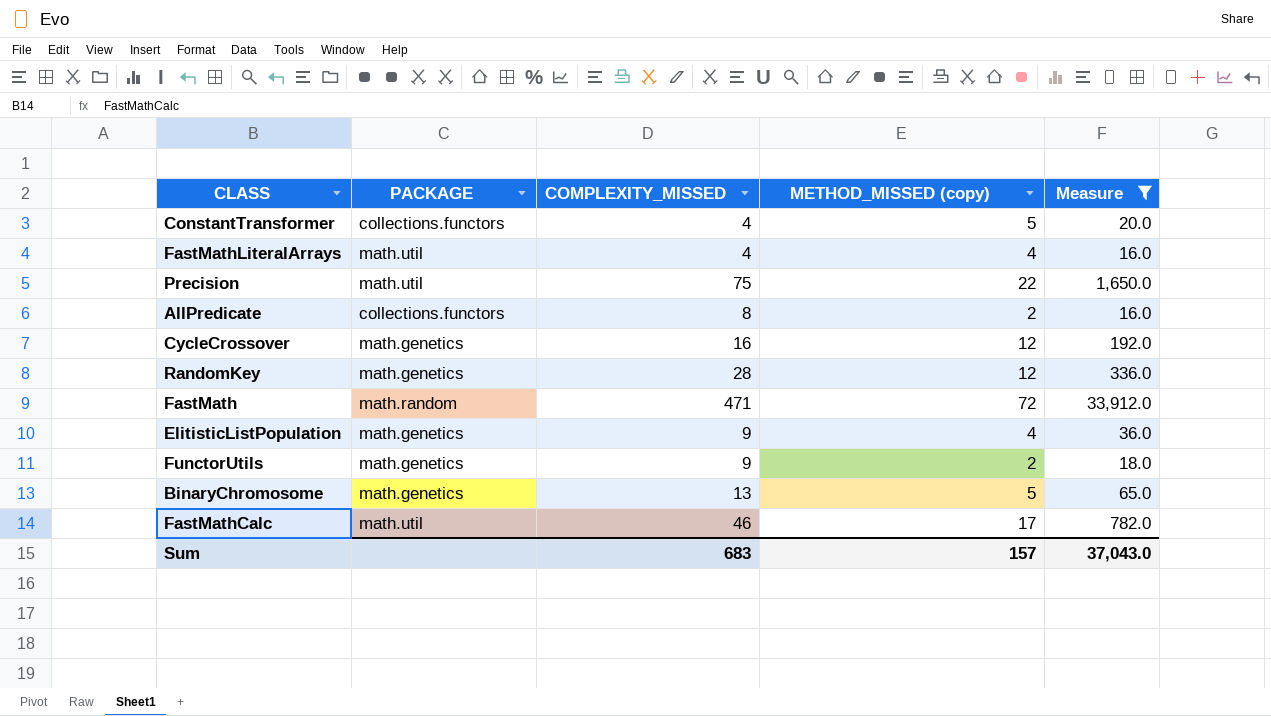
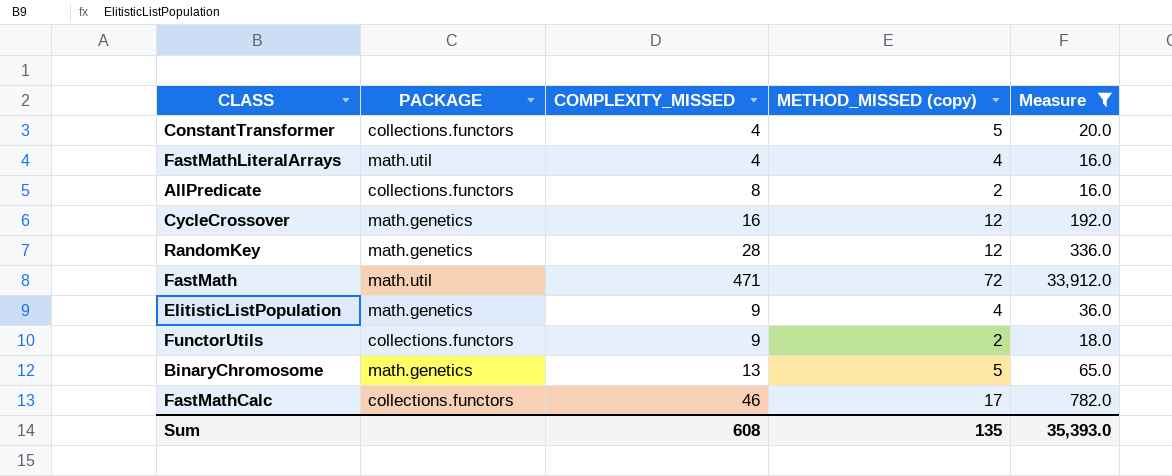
row Precision: math.util | 75 | 22 | 1,650.0 -> none
FastMath | PACKAGE: math.random -> math.util
FunctorUtils | PACKAGE: math.genetics -> collections.functors
FastMathCalc | PACKAGE: math.util -> collections.functors
Sum | COMPLEXITY_MISSED: 683 -> 608
Sum | METHOD_MISSED (copy): 157 -> 135
Sum | Measure: 37,043.0 -> 35,393.0

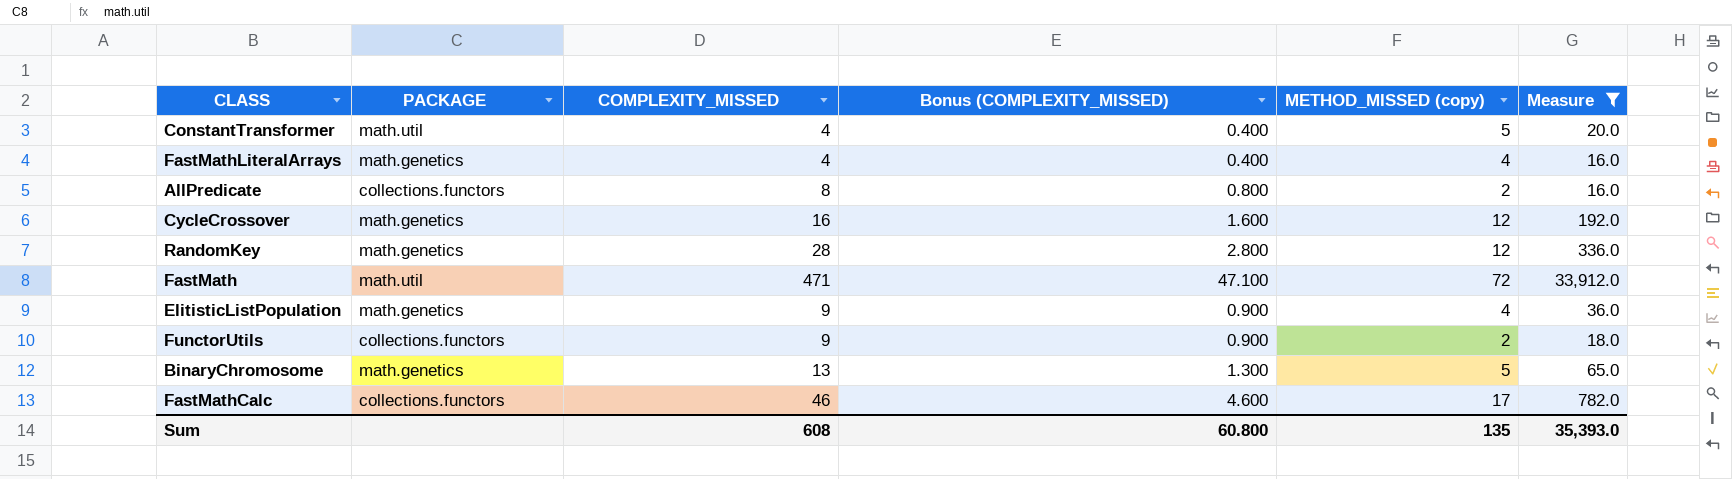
column Bonus (COMPLEXITY_MISSED) | formula: none -> [COMPLEXITY_MISSED] * 0.1
ConstantTransformer | PACKAGE: collections.functors -> math.util
FastMathLiteralArrays | PACKAGE: math.util -> math.genetics

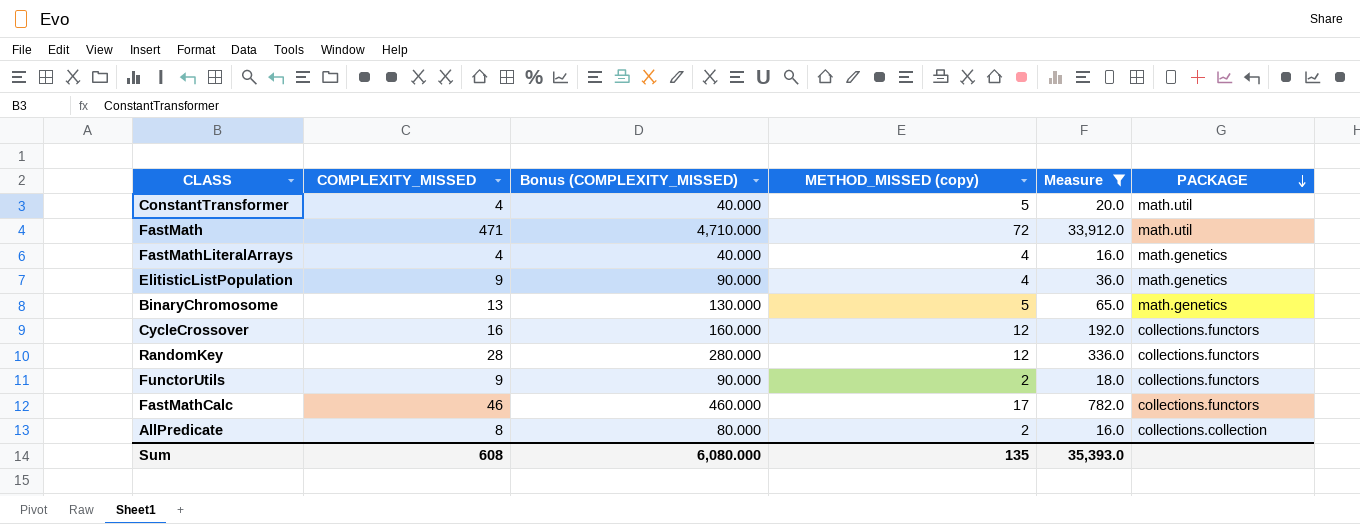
row order: none -> PACKAGE descending
column Bonus (COMPLEXITY_MISSED) | formula: [COMPLEXITY_MISSED] * 0.1 -> [COMPLEXITY_MISSED] * 10
column PACKAGE | position: 2 -> 6
CycleCrossover | PACKAGE: math.genetics -> collections.functors
RandomKey | PACKAGE: math.genetics -> collections.functors
AllPredicate | PACKAGE: collections.functors -> collections.collection
Sum | Bonus (COMPLEXITY_MISSED): 60.800 -> 6,080.000

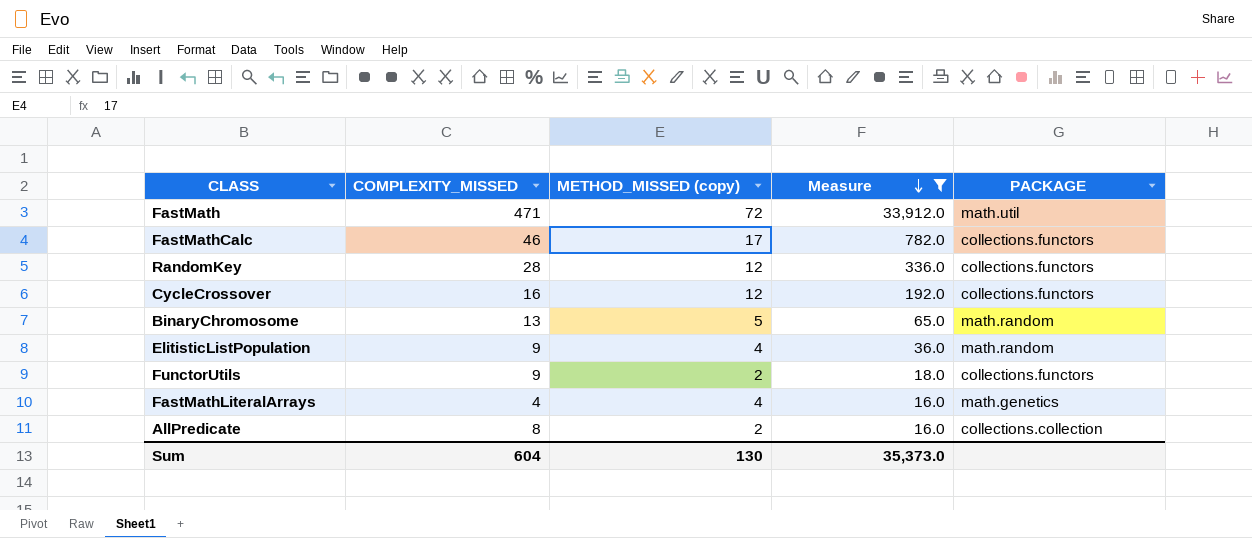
row order: PACKAGE descending -> Measure descending
column Bonus (COMPLEXITY_MISSED) | formula: [COMPLEXITY_MISSED] * 10 -> none
row ConstantTransformer: 4 | 40.000 | 5 | 20.0 | math.util -> none
BinaryChromosome | PACKAGE: math.genetics -> math.random
ElitisticListPopulation | PACKAGE: math.genetics -> math.random
Sum | COMPLEXITY_MISSED: 608 -> 604
Sum | METHOD_MISSED (copy): 135 -> 130
Sum | Measure: 35,393.0 -> 35,373.0

